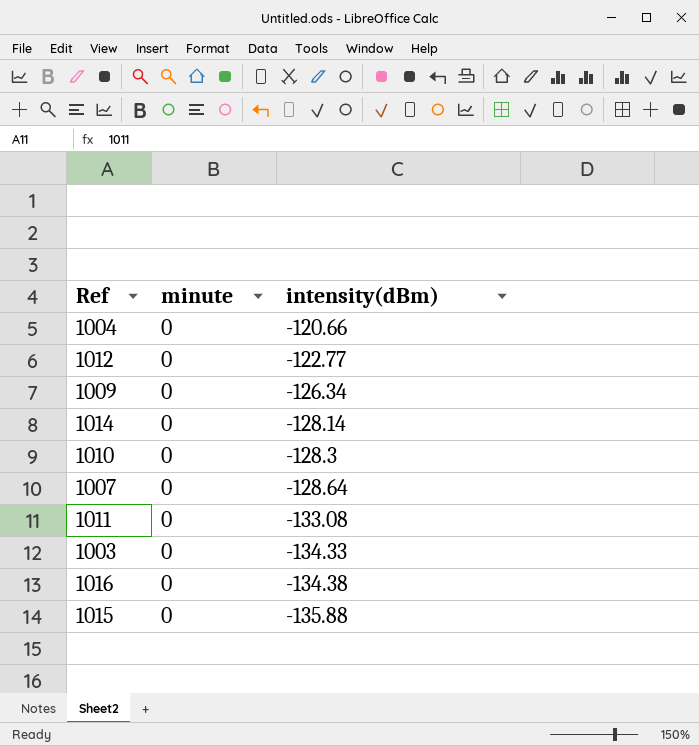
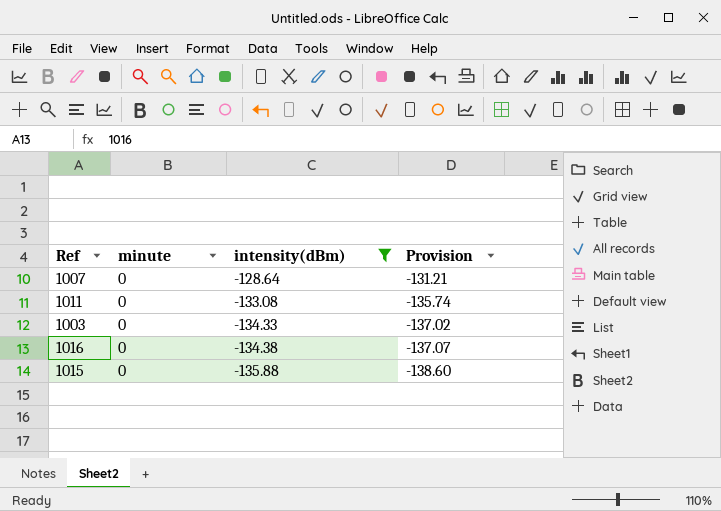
filter: none -> intensity(dBm) <= -128.64
column Provision | formula: none -> [intensity(dBm)] * 1.02

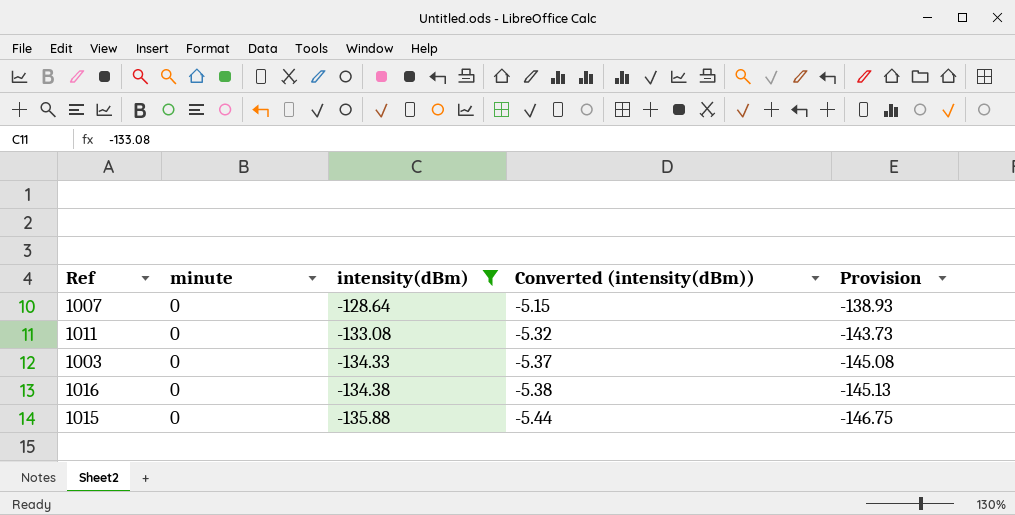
column Converted (intensity(dBm)) | formula: none -> [intensity(dBm)] * 0.04
column Provision | formula: [intensity(dBm)] * 1.02 -> [intensity(dBm)] * 1.08

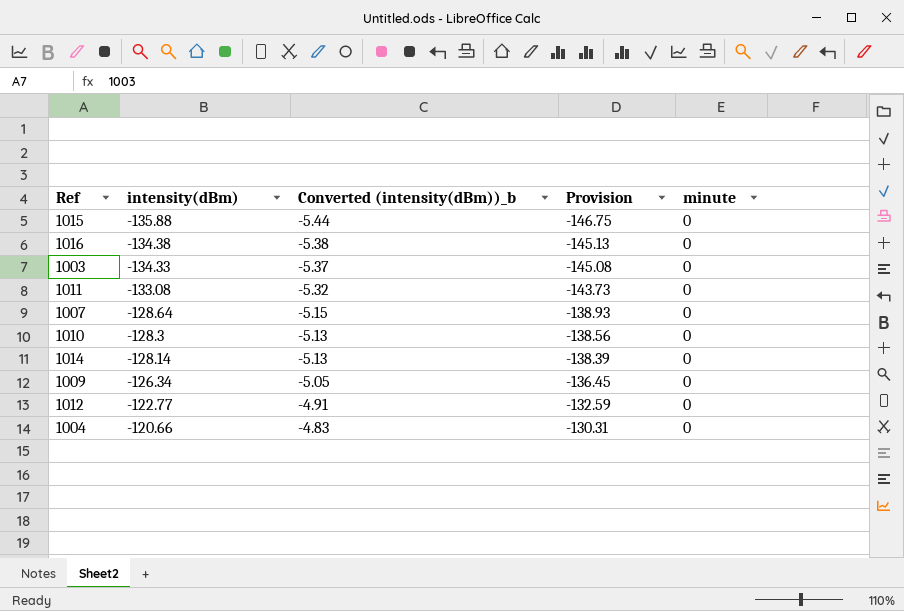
filter: intensity(dBm) <= -128.64 -> none
row order: intensity(dBm) descending -> intensity(dBm) ascending
column name: Converted (intensity(dBm)) -> Converted (intensity(dBm))_b
column minute | position: 2 -> 5

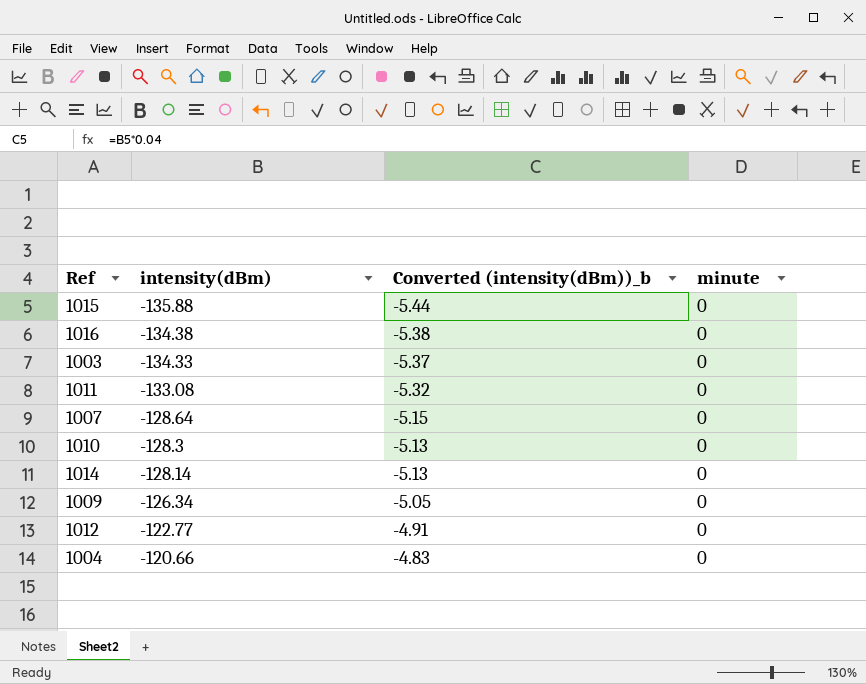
column Provision | formula: [intensity(dBm)] * 1.08 -> none

